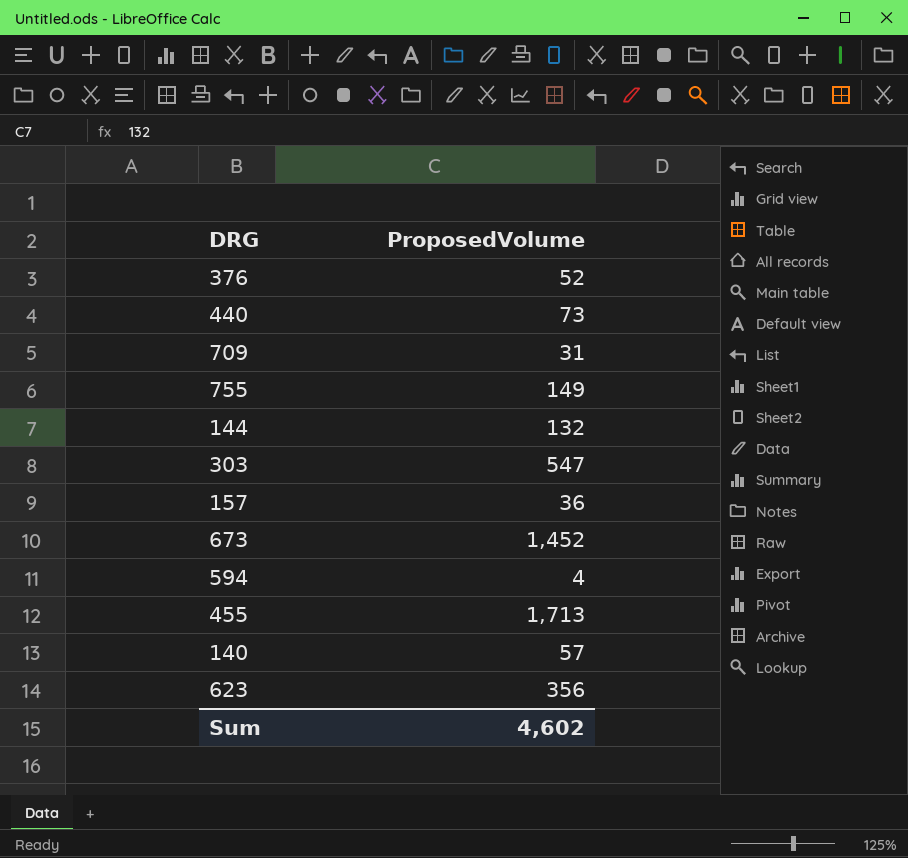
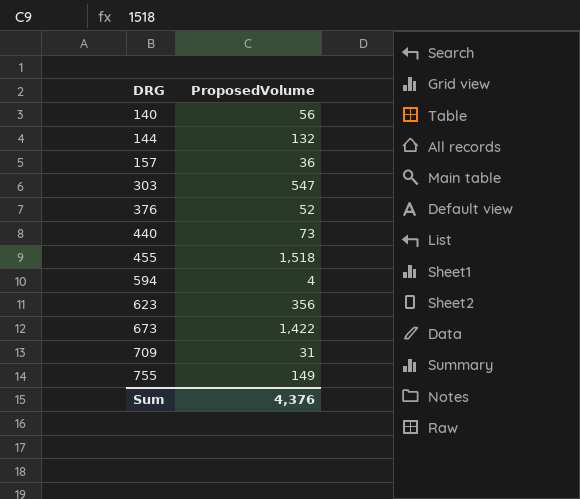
row order: none -> DRG ascending
140 | ProposedVolume: 57 -> 56
455 | ProposedVolume: 1,713 -> 1,518
673 | ProposedVolume: 1,452 -> 1,422
Sum | ProposedVolume: 4,602 -> 4,376

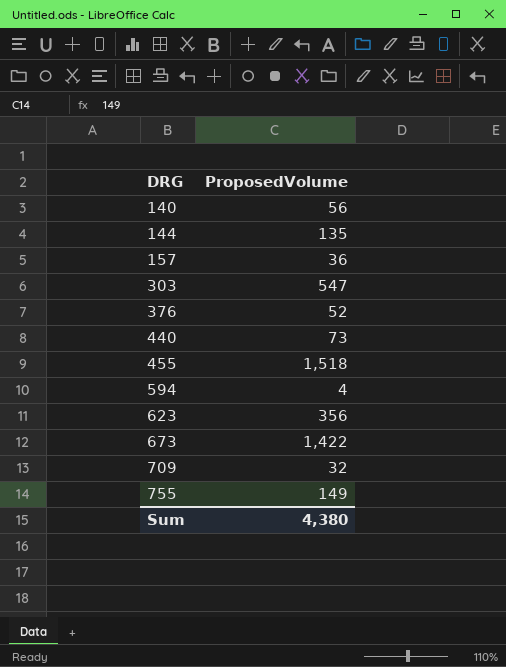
144 | ProposedVolume: 132 -> 135
709 | ProposedVolume: 31 -> 32
Sum | ProposedVolume: 4,376 -> 4,380

